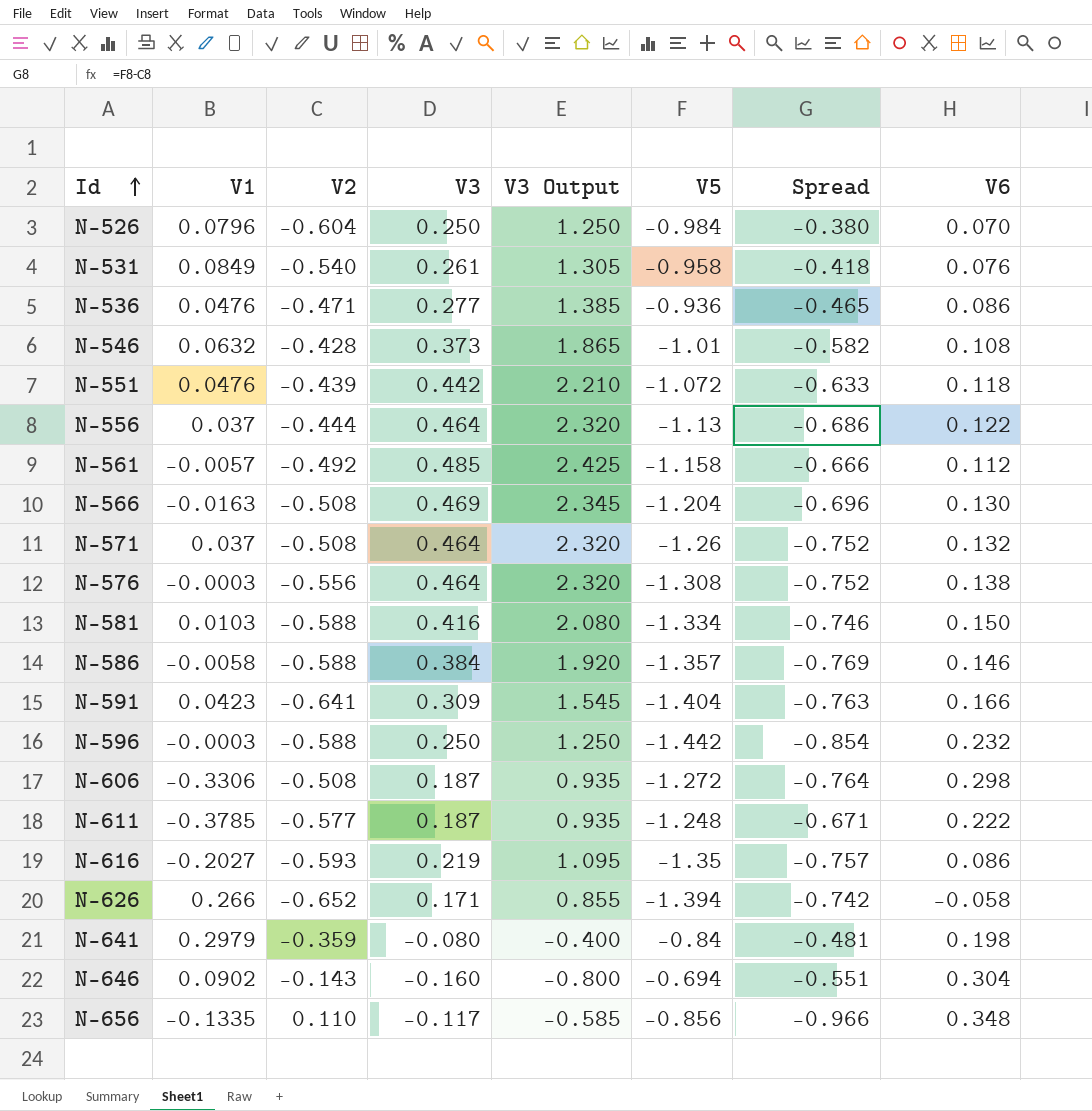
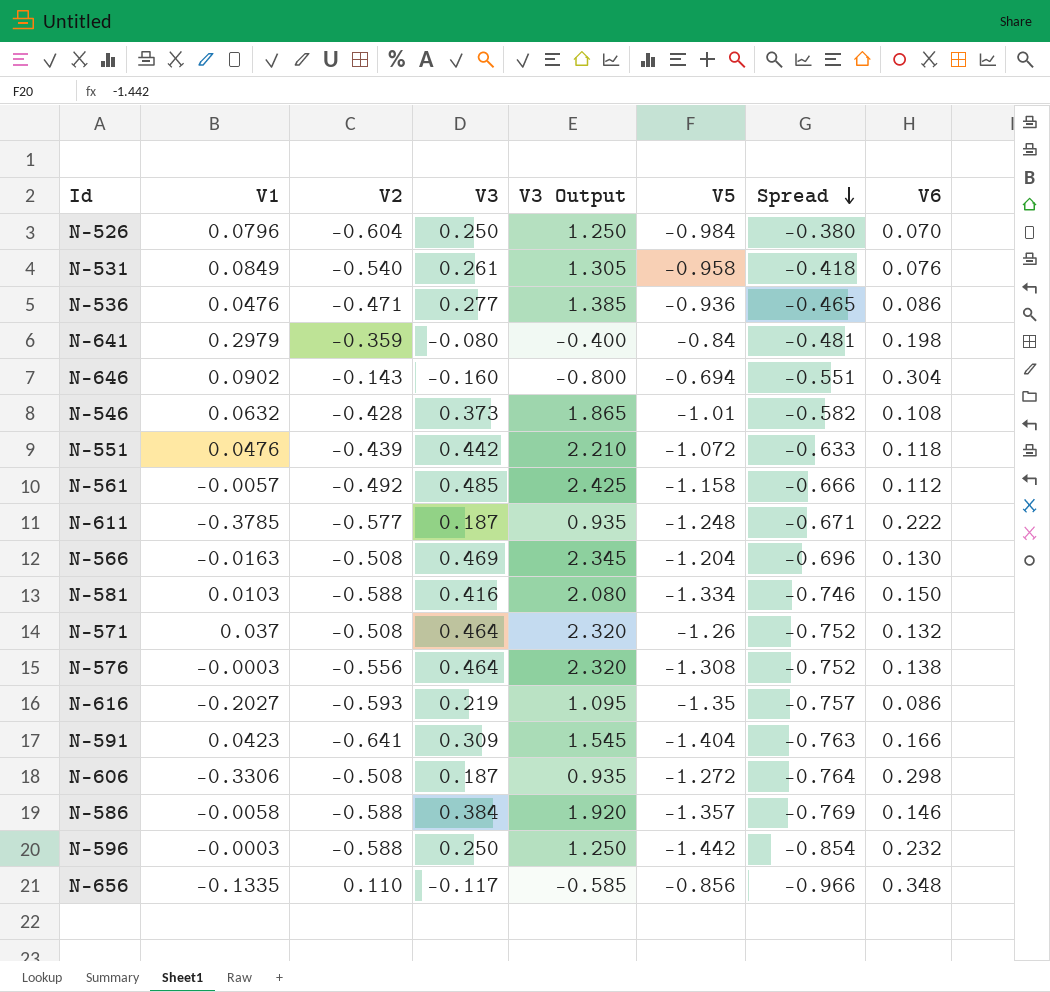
row order: Id ascending -> Spread descending
row N-556: 0.037 | -0.444 | 0.464 | 2.320 | -1.13 | -0.686 | 0.122 -> none
row N-626: 0.266 | -0.652 | 0.171 | 0.855 | -1.394 | -0.742 | -0.058 -> none

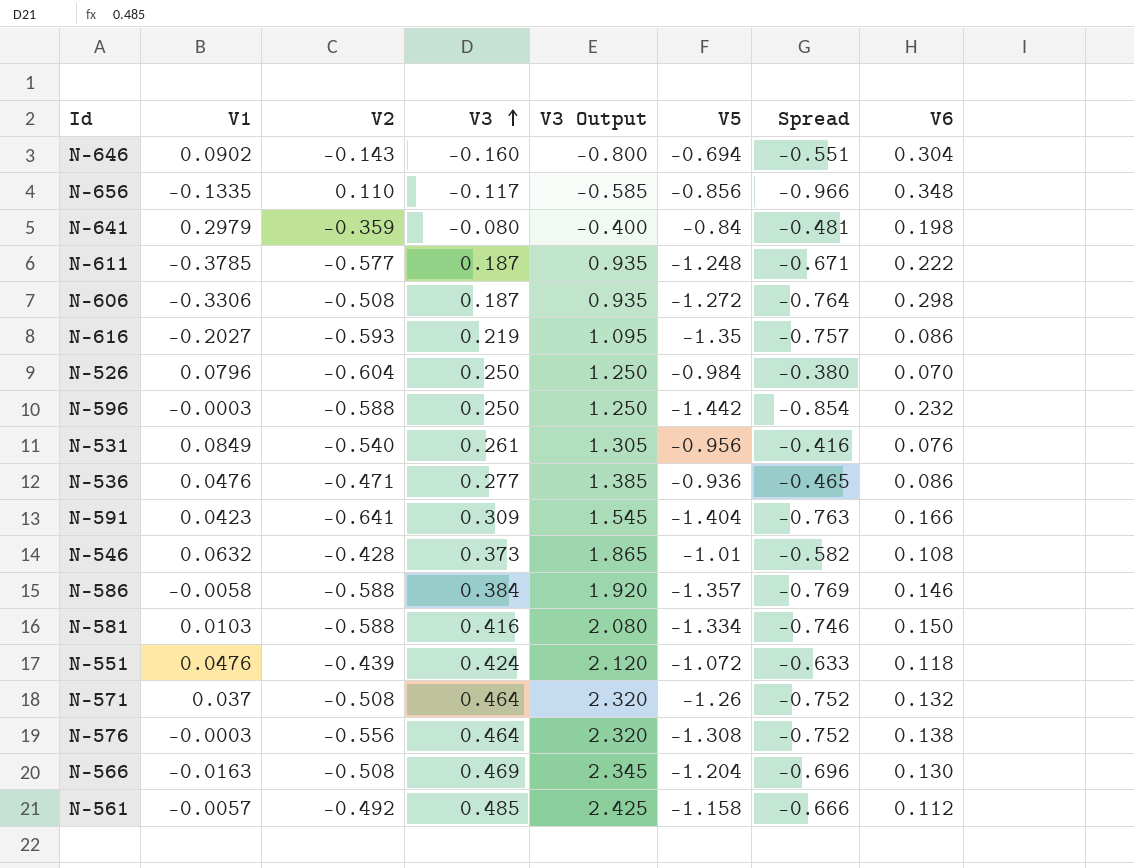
row order: Spread descending -> V3 ascending
N-531 | V5: -0.958 -> -0.956
N-531 | Spread: -0.418 -> -0.416
N-551 | V3: 0.442 -> 0.424
N-551 | V3 Output: 2.210 -> 2.120

